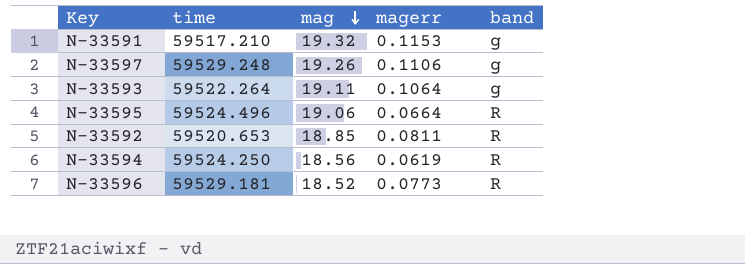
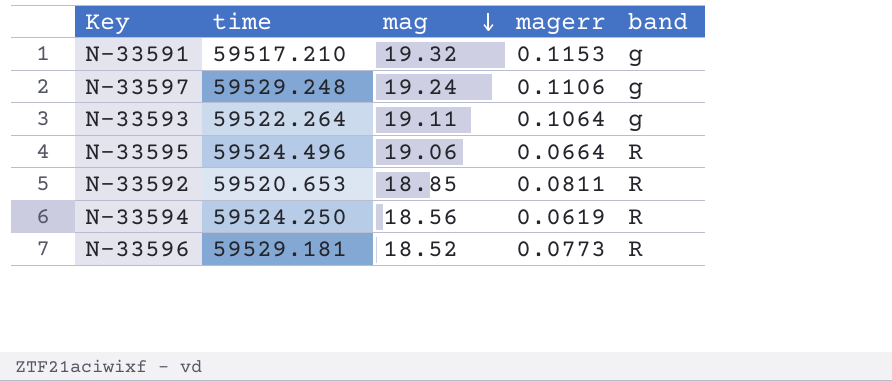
N-33597 | mag: 19.26 -> 19.24

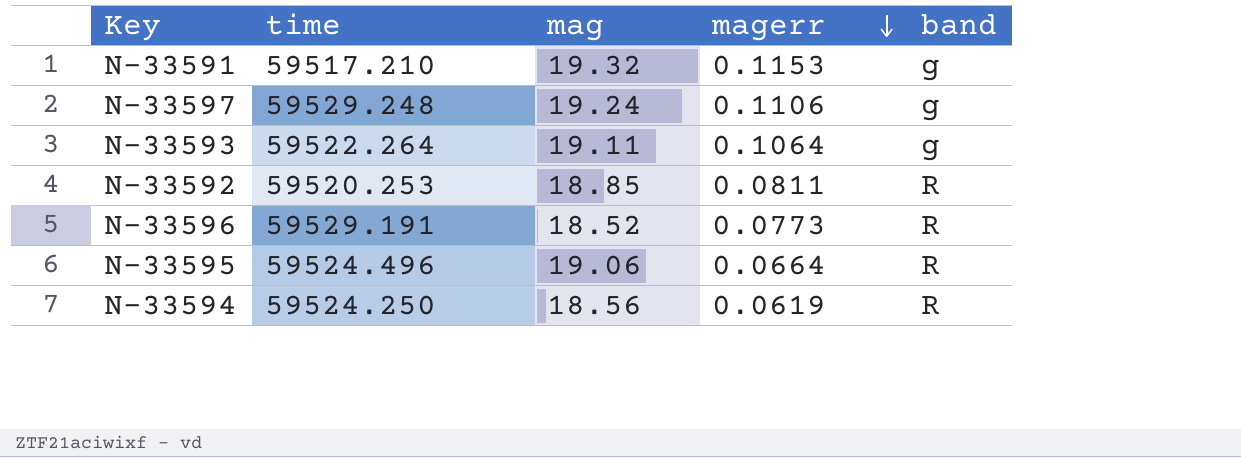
row order: mag descending -> magerr descending
N-33592 | time: 59520.653 -> 59520.253
N-33596 | time: 59529.181 -> 59529.191

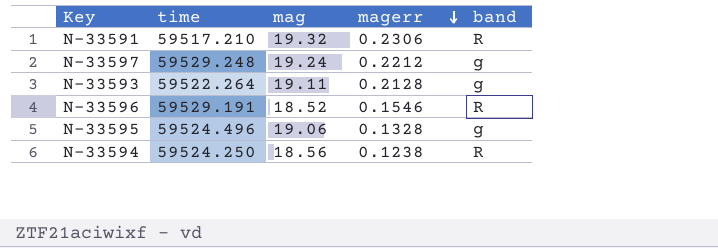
row N-33592: 59520.253 | 18.85 | 0.0811 | R -> none
N-33591 | magerr: 0.1153 -> 0.2306
N-33591 | band: g -> R
N-33597 | magerr: 0.1106 -> 0.2212
N-33593 | magerr: 0.1064 -> 0.2128
N-33596 | magerr: 0.0773 -> 0.1546
N-33595 | magerr: 0.0664 -> 0.1328
N-33595 | band: R -> g
N-33594 | magerr: 0.0619 -> 0.1238

